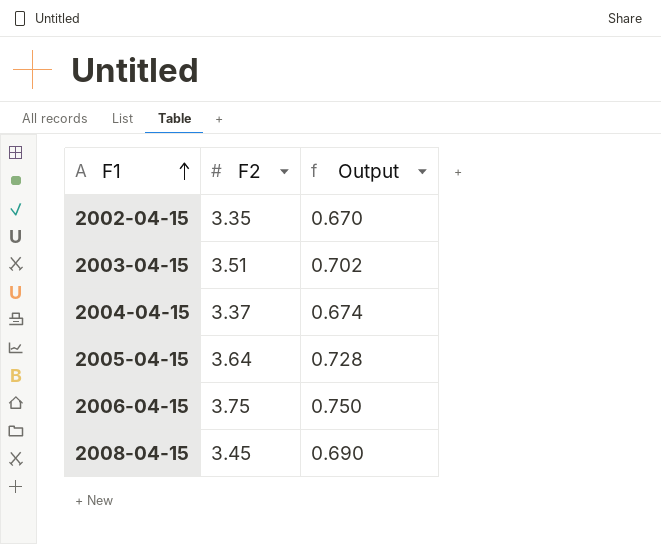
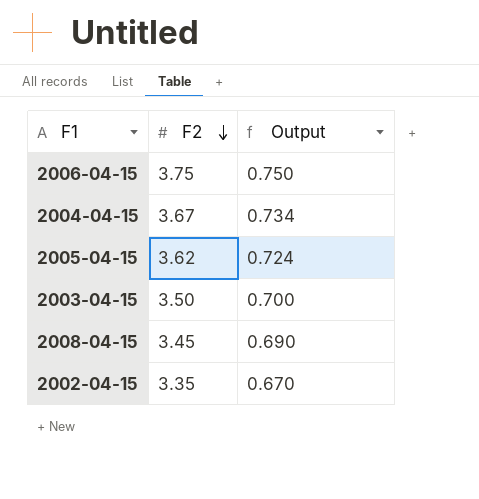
row order: F1 ascending -> F2 descending
2004-04-15 | F2: 3.37 -> 3.67
2004-04-15 | Output: 0.674 -> 0.734
2005-04-15 | F2: 3.64 -> 3.62
2005-04-15 | Output: 0.728 -> 0.724
2003-04-15 | F2: 3.51 -> 3.50
2003-04-15 | Output: 0.702 -> 0.700

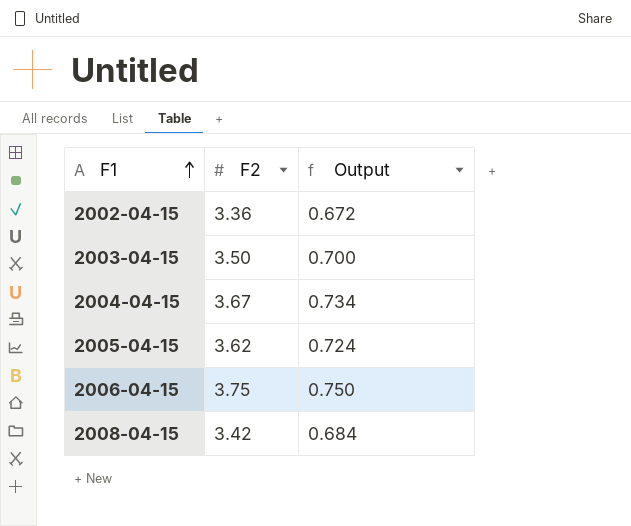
row order: F2 descending -> F1 ascending
2002-04-15 | F2: 3.35 -> 3.36
2002-04-15 | Output: 0.670 -> 0.672
2008-04-15 | F2: 3.45 -> 3.42
2008-04-15 | Output: 0.690 -> 0.684

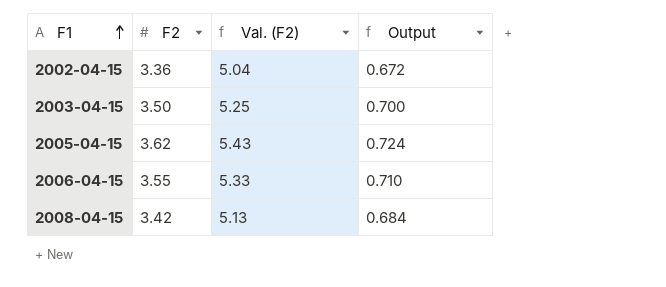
column Val. (F2) | formula: none -> [F2] * 1.5
row 2004-04-15: 3.67 | 0.734 -> none
2006-04-15 | F2: 3.75 -> 3.55
2006-04-15 | Output: 0.750 -> 0.710

